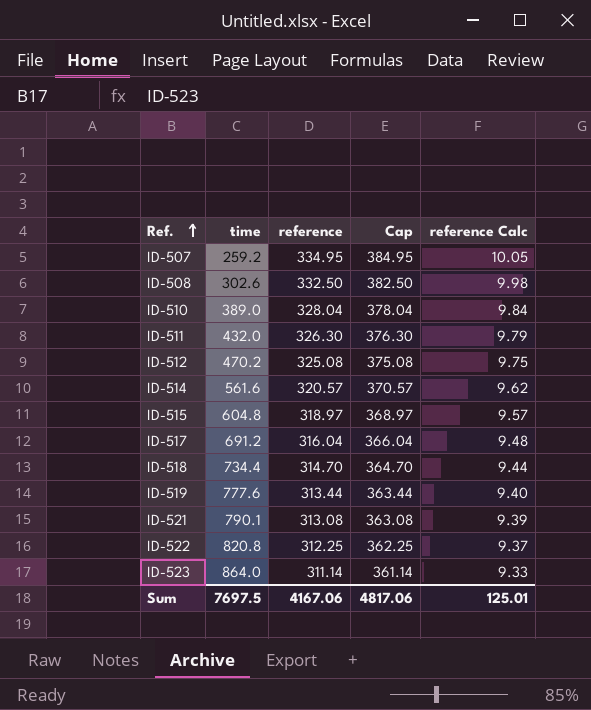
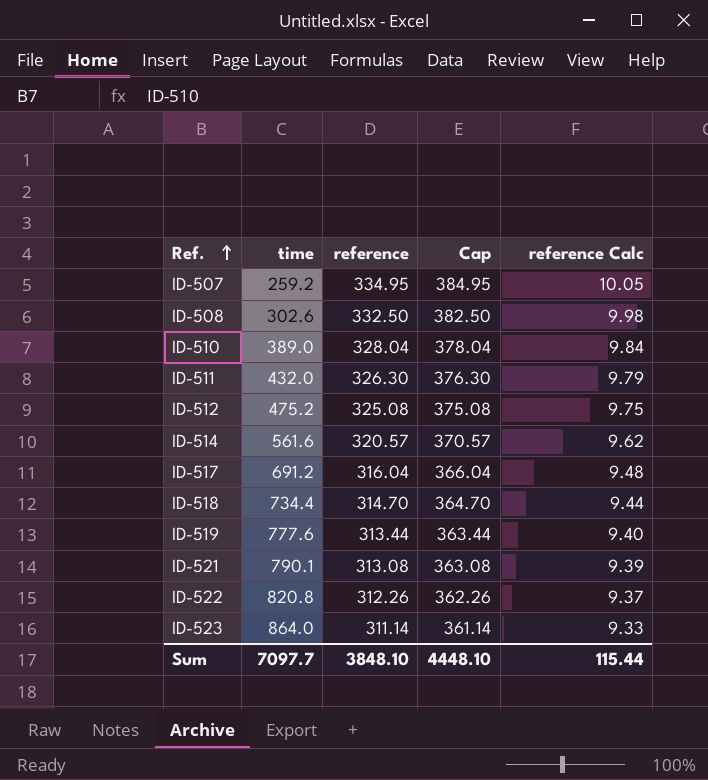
row ID-515: 604.8 | 318.97 | 368.97 | 9.57 -> none
ID-512 | time: 470.2 -> 475.2
ID-522 | reference: 312.25 -> 312.26
ID-522 | Cap: 362.25 -> 362.26
Sum | time: 7697.5 -> 7097.7
Sum | reference: 4167.06 -> 3848.10
Sum | Cap: 4817.06 -> 4448.10
Sum | reference Calc: 125.01 -> 115.44

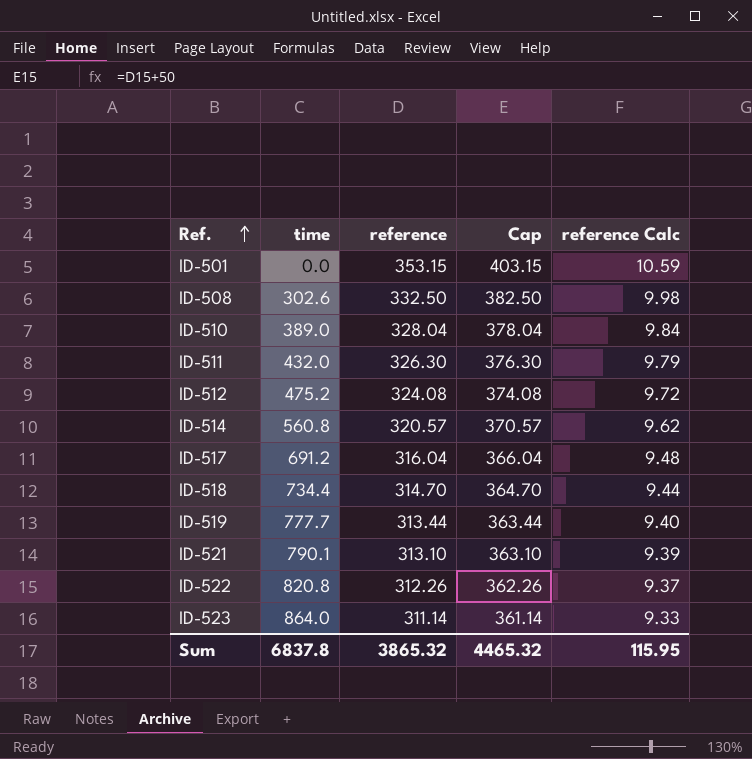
row ID-507: 259.2 | 334.95 | 384.95 | 10.05 -> none
row ID-501: none -> 0.0 | 353.15 | 403.15 | 10.59
ID-512 | reference: 325.08 -> 324.08
ID-512 | Cap: 375.08 -> 374.08
ID-512 | reference Calc: 9.75 -> 9.72
ID-514 | time: 561.6 -> 560.8
ID-519 | time: 777.6 -> 777.7
ID-521 | reference: 313.08 -> 313.10
ID-521 | Cap: 363.08 -> 363.10
Sum | time: 7097.7 -> 6837.8
Sum | reference: 3848.10 -> 3865.32
Sum | Cap: 4448.10 -> 4465.32
Sum | reference Calc: 115.44 -> 115.95

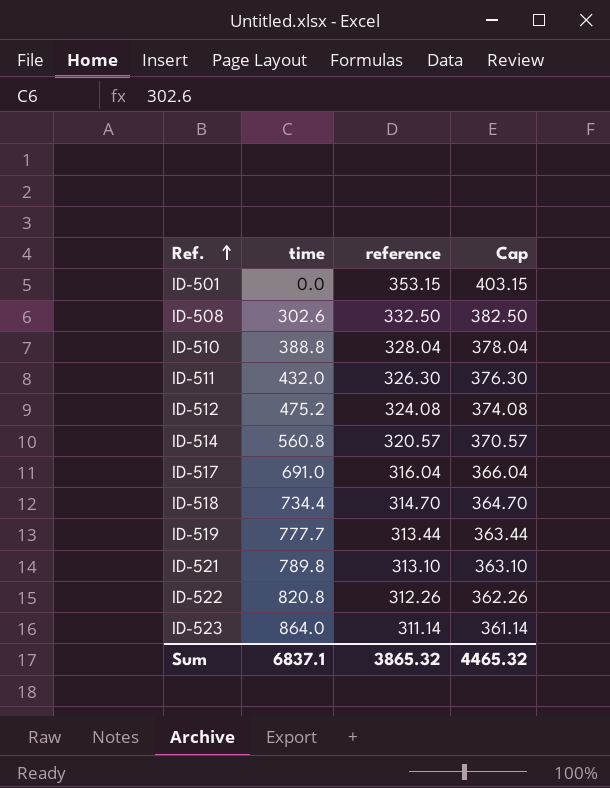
column reference Calc | formula: [reference] * 0.03 -> none
ID-510 | time: 389.0 -> 388.8
ID-517 | time: 691.2 -> 691.0
ID-521 | time: 790.1 -> 789.8
Sum | time: 6837.8 -> 6837.1

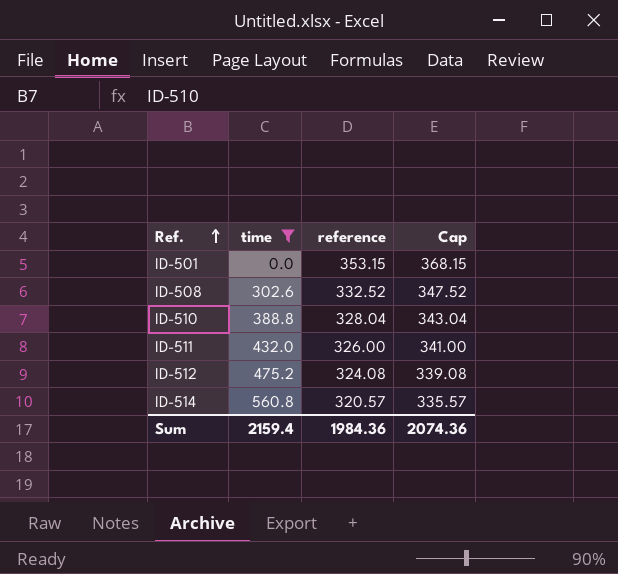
filter: none -> time <= 560.8
column Cap | formula: [reference] + 50 -> [reference] + 15
ID-508 | reference: 332.50 -> 332.52
ID-511 | reference: 326.30 -> 326.00
Sum | time: 6837.1 -> 2159.4
Sum | reference: 3865.32 -> 1984.36
Sum | Cap: 4465.32 -> 2074.36

